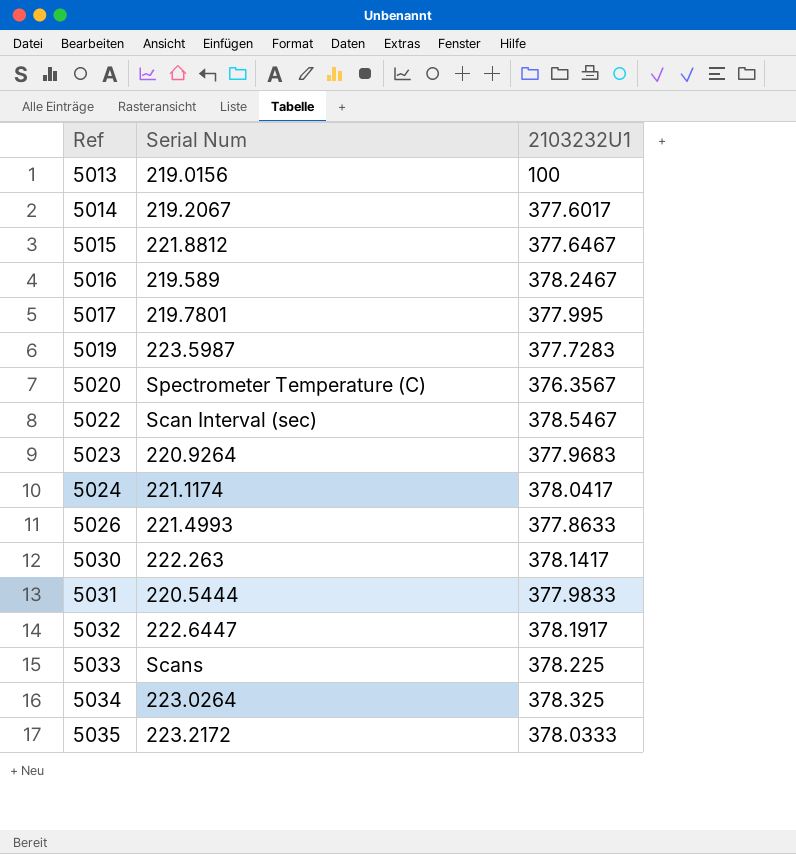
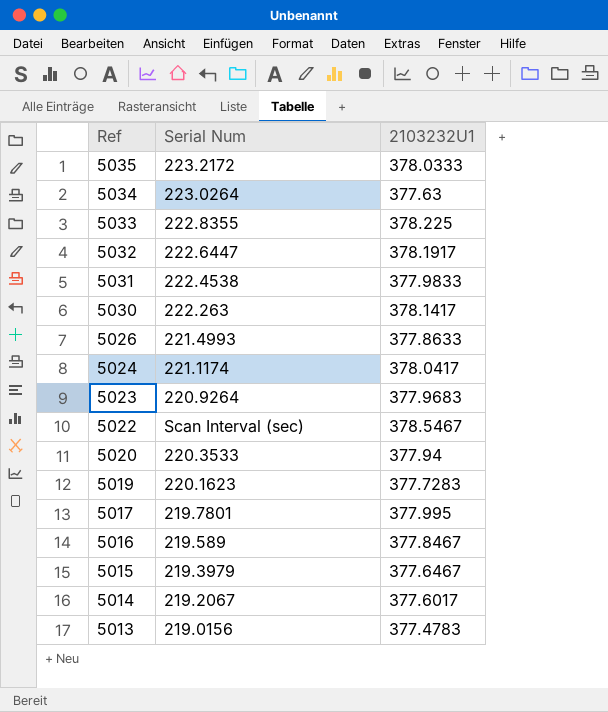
row order: Ref ascending -> Ref descending
5034 | 2103232U1: 378.325 -> 377.63
5033 | Serial Num: Scans -> 222.8355
5031 | Serial Num: 220.5444 -> 222.4538
5020 | Serial Num: Spectrometer Temperature (C) -> 220.3533
5020 | 2103232U1: 376.3567 -> 377.94
5019 | Serial Num: 223.5987 -> 220.1623
5016 | 2103232U1: 378.2467 -> 377.8467
5015 | Serial Num: 221.8812 -> 219.3979
5013 | 2103232U1: 100 -> 377.4783

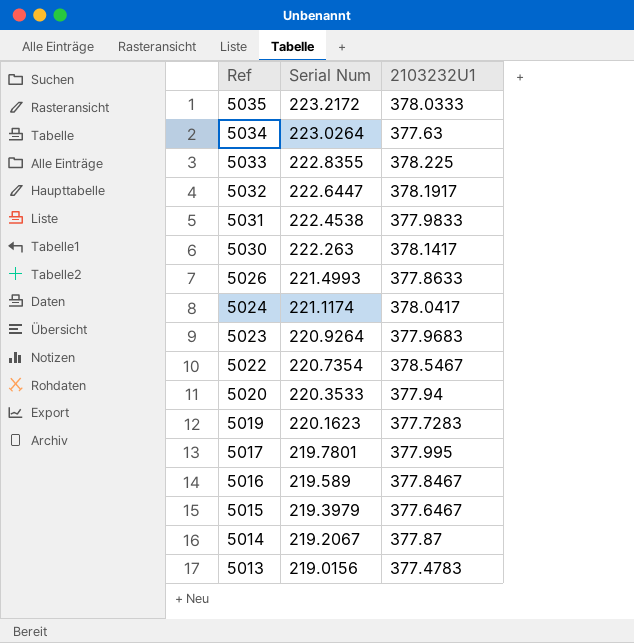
5022 | Serial Num: Scan Interval (sec) -> 220.7354
5014 | 2103232U1: 377.6017 -> 377.87

